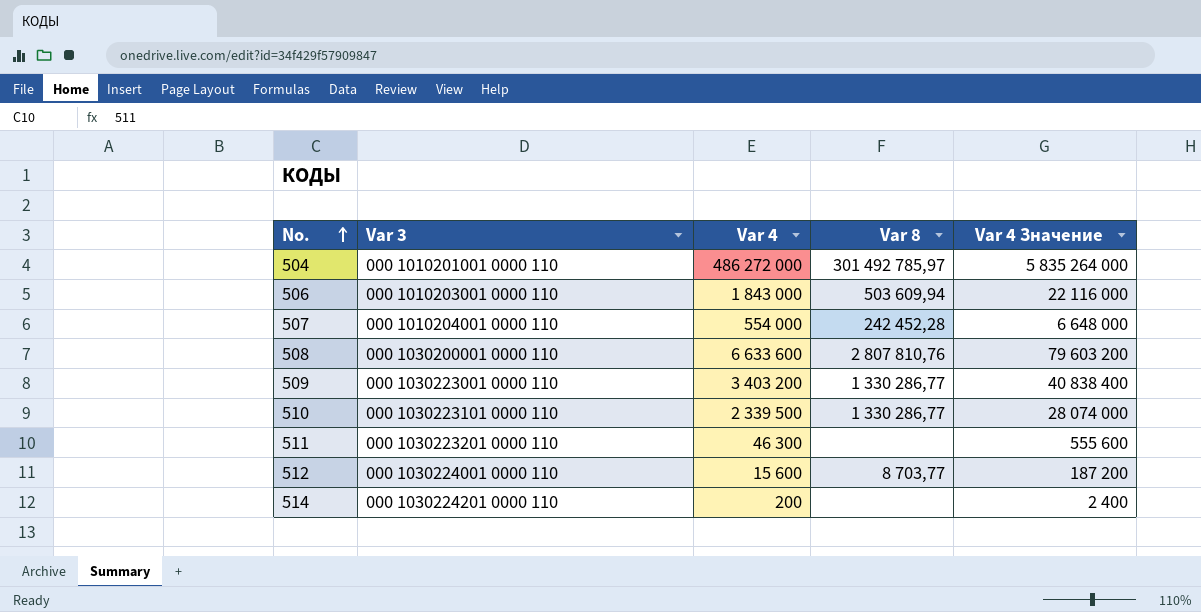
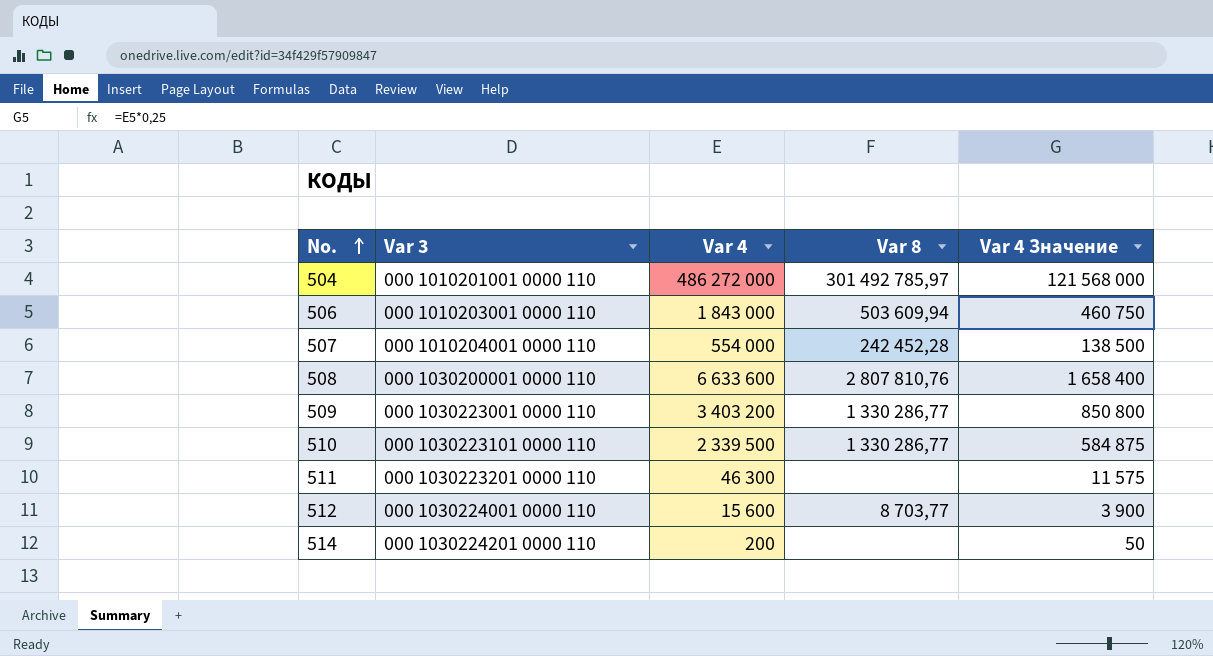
column Var 4 Значение | formula: [Var 4] * 12 -> [Var 4] * 0,25

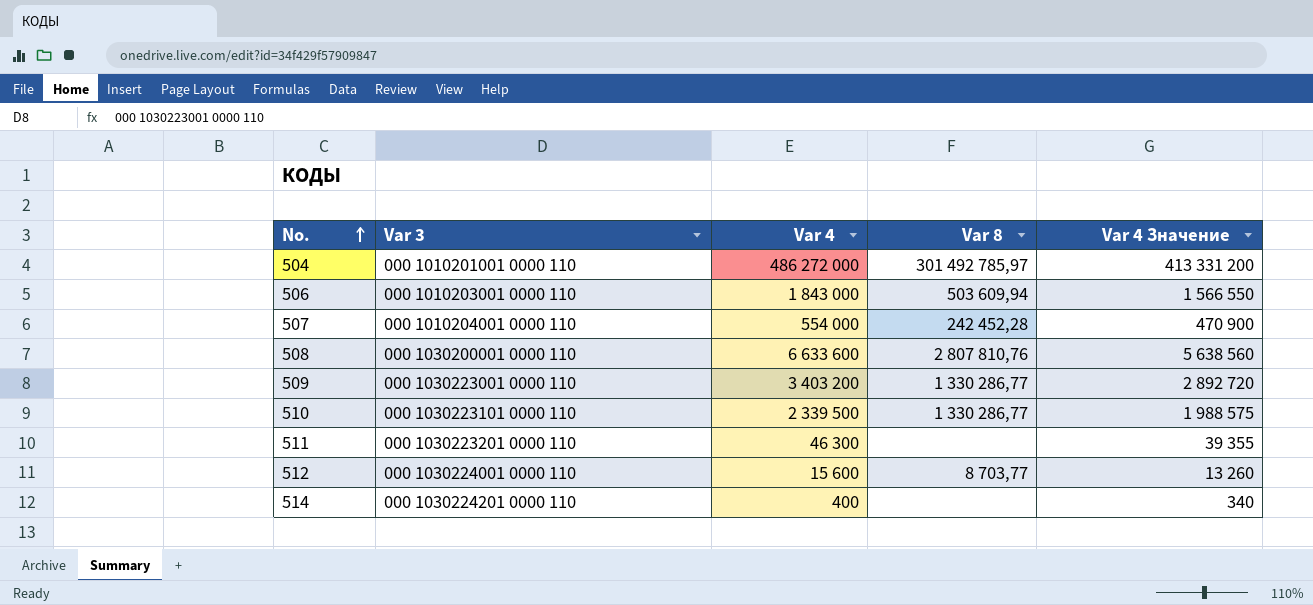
column Var 4 Значение | formula: [Var 4] * 0,25 -> [Var 4] * 0,85
514 | Var 4: 200 -> 400

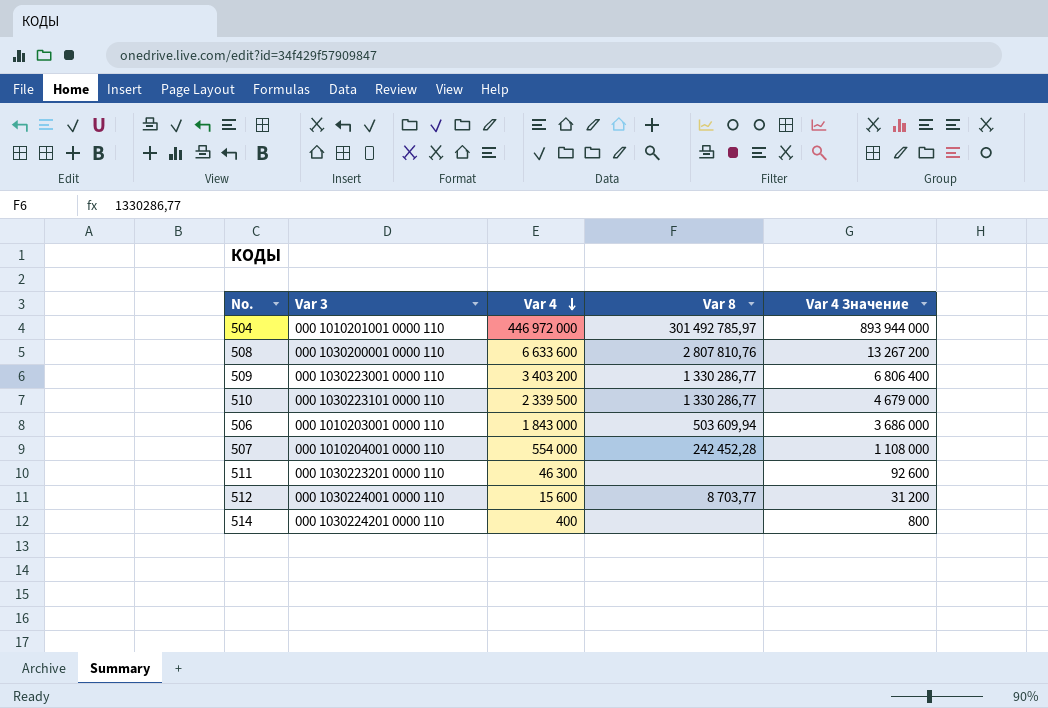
row order: No. ascending -> Var 4 descending
column Var 4 Значение | formula: [Var 4] * 0,85 -> [Var 4] * 2
504 | Var 4: 486 272 000 -> 446 972 000

